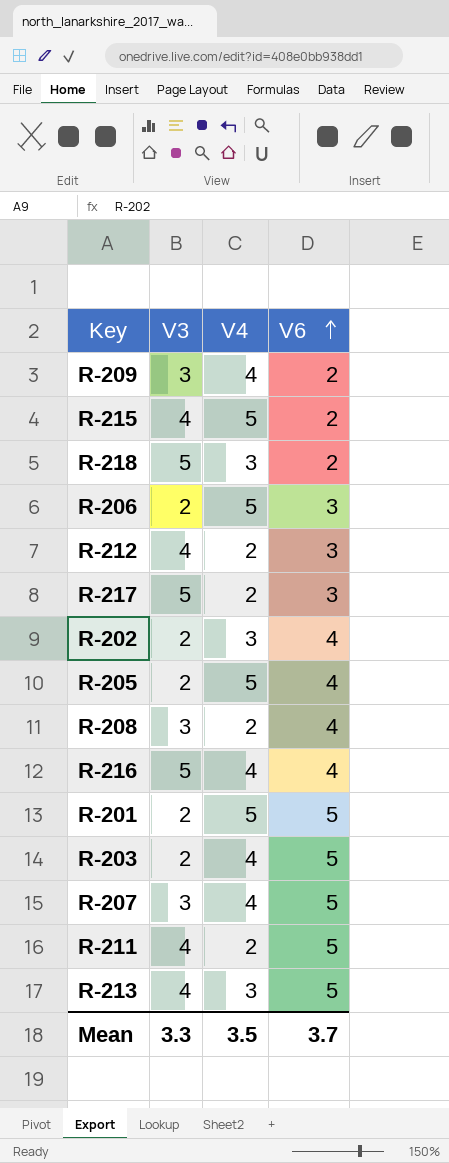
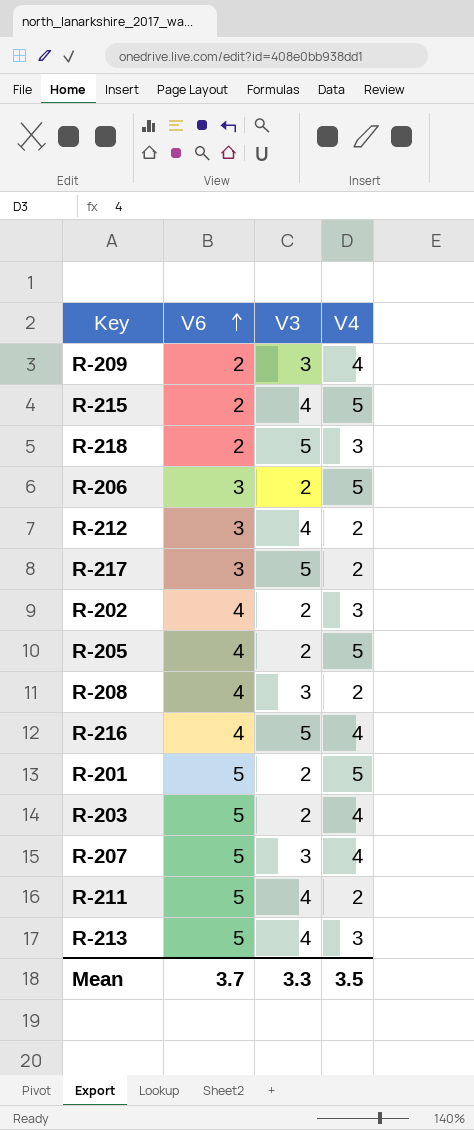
column V6 | position: 4 -> 2

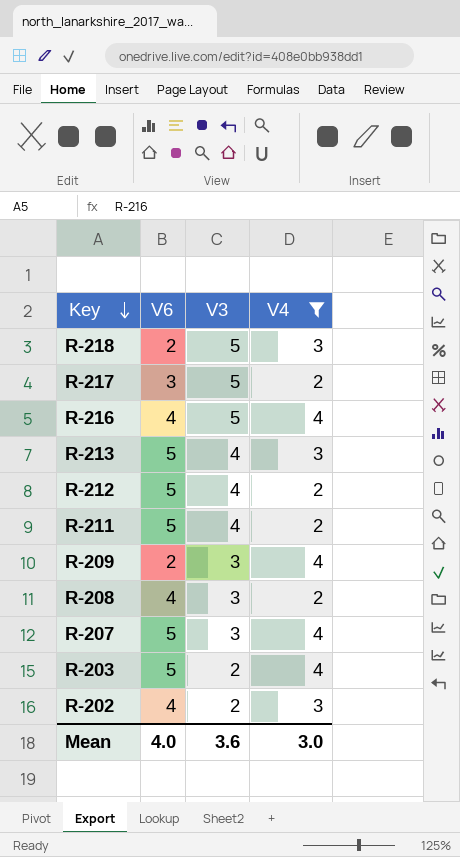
filter: none -> V4 != 5
row order: V6 ascending -> Key descending
R-212 | V6: 3 -> 5
Mean | V6: 3.7 -> 4.0
Mean | V3: 3.3 -> 3.6
Mean | V4: 3.5 -> 3.0

